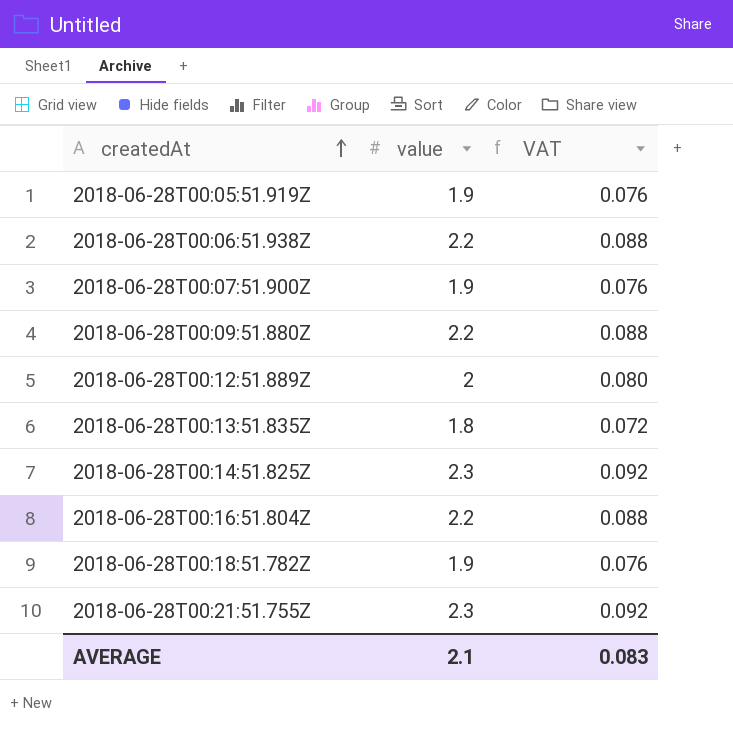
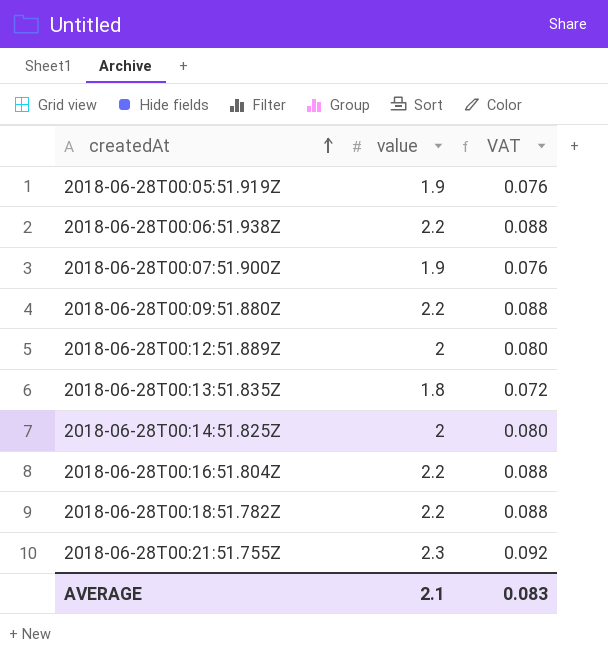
2018-06-28T00:14:51.825Z | value: 2.3 -> 2
2018-06-28T00:14:51.825Z | VAT: 0.092 -> 0.080
2018-06-28T00:18:51.782Z | value: 1.9 -> 2.2
2018-06-28T00:18:51.782Z | VAT: 0.076 -> 0.088

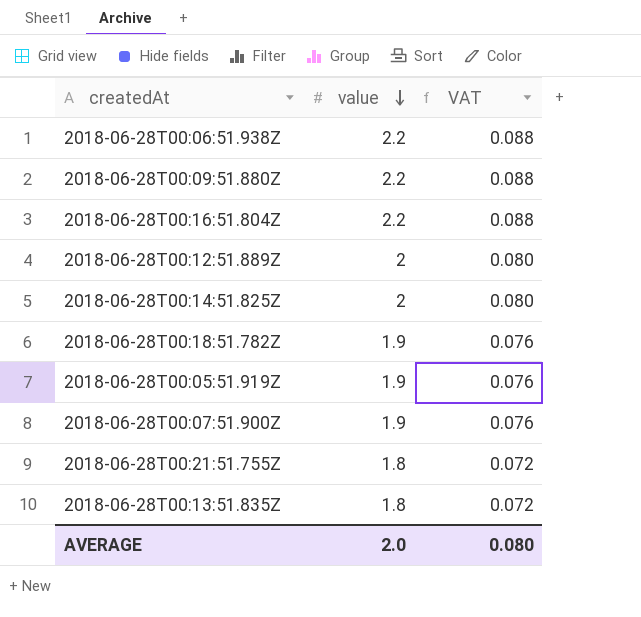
row order: createdAt ascending -> value descending
2018-06-28T00:18:51.782Z | value: 2.2 -> 1.9
2018-06-28T00:18:51.782Z | VAT: 0.088 -> 0.076
2018-06-28T00:21:51.755Z | value: 2.3 -> 1.8
2018-06-28T00:21:51.755Z | VAT: 0.092 -> 0.072
AVERAGE | value: 2.1 -> 2.0
AVERAGE | VAT: 0.083 -> 0.080

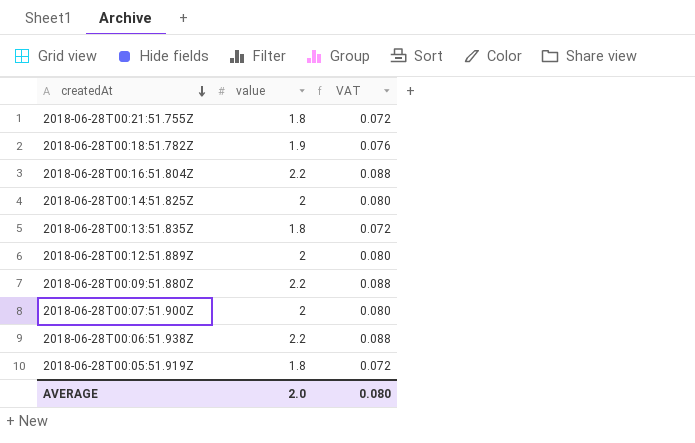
row order: value descending -> createdAt descending
2018-06-28T00:07:51.900Z | value: 1.9 -> 2
2018-06-28T00:07:51.900Z | VAT: 0.076 -> 0.080
2018-06-28T00:05:51.919Z | value: 1.9 -> 1.8
2018-06-28T00:05:51.919Z | VAT: 0.076 -> 0.072

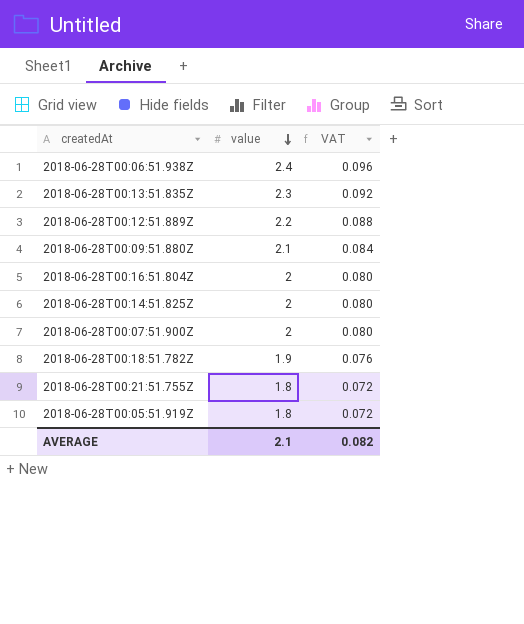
row order: createdAt descending -> value descending
2018-06-28T00:06:51.938Z | value: 2.2 -> 2.4
2018-06-28T00:06:51.938Z | VAT: 0.088 -> 0.096
2018-06-28T00:13:51.835Z | value: 1.8 -> 2.3
2018-06-28T00:13:51.835Z | VAT: 0.072 -> 0.092
2018-06-28T00:12:51.889Z | value: 2 -> 2.2
2018-06-28T00:12:51.889Z | VAT: 0.080 -> 0.088
2018-06-28T00:09:51.880Z | value: 2.2 -> 2.1
2018-06-28T00:09:51.880Z | VAT: 0.088 -> 0.084
2018-06-28T00:16:51.804Z | value: 2.2 -> 2
2018-06-28T00:16:51.804Z | VAT: 0.088 -> 0.080
AVERAGE | value: 2.0 -> 2.1
AVERAGE | VAT: 0.080 -> 0.082

